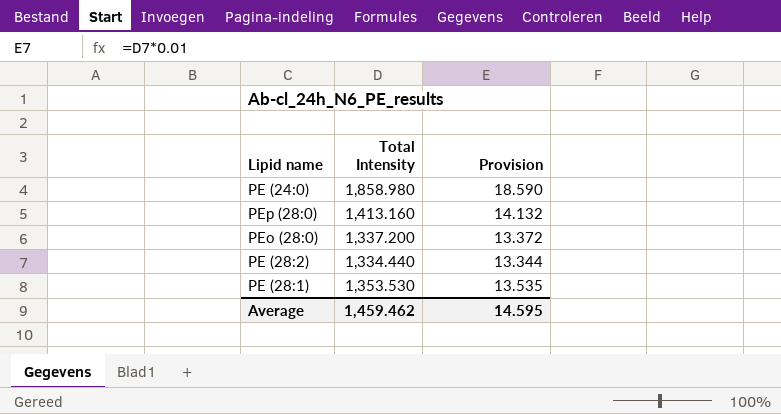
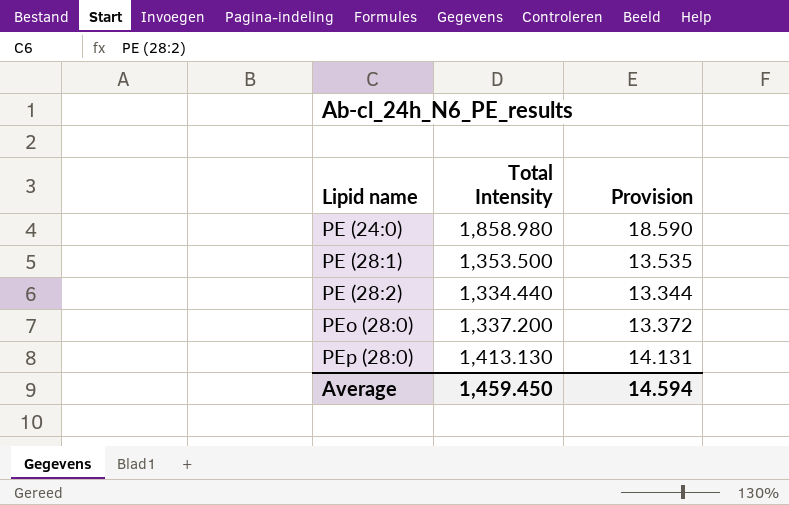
row order: none -> Lipid name ascending
PE (28:1) | Total Intensity: 1,353.530 -> 1,353.500
PEp (28:0) | Total Intensity: 1,413.160 -> 1,413.130
PEp (28:0) | Provision: 14.132 -> 14.131
Average | Total Intensity: 1,459.462 -> 1,459.450
Average | Provision: 14.595 -> 14.594

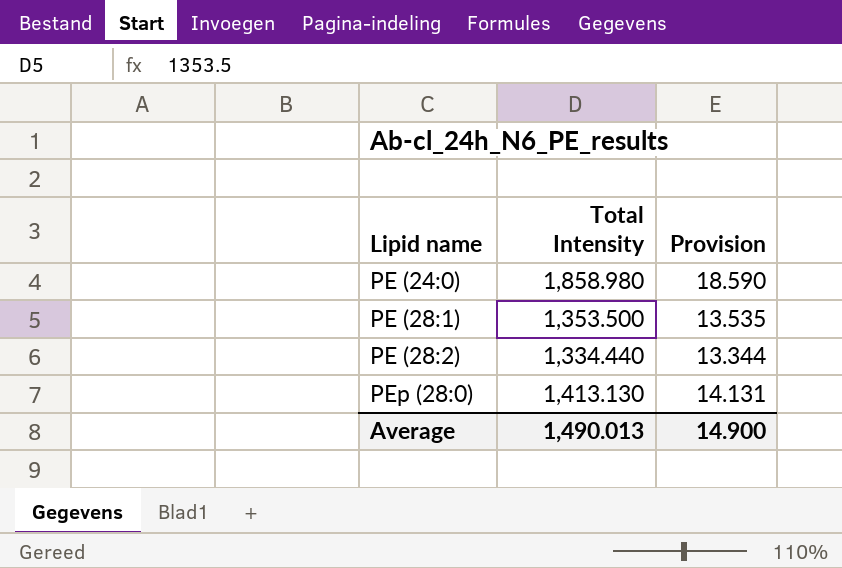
row PEo (28:0): 1,337.200 | 13.372 -> none
Average | Total Intensity: 1,459.450 -> 1,490.013
Average | Provision: 14.594 -> 14.900

